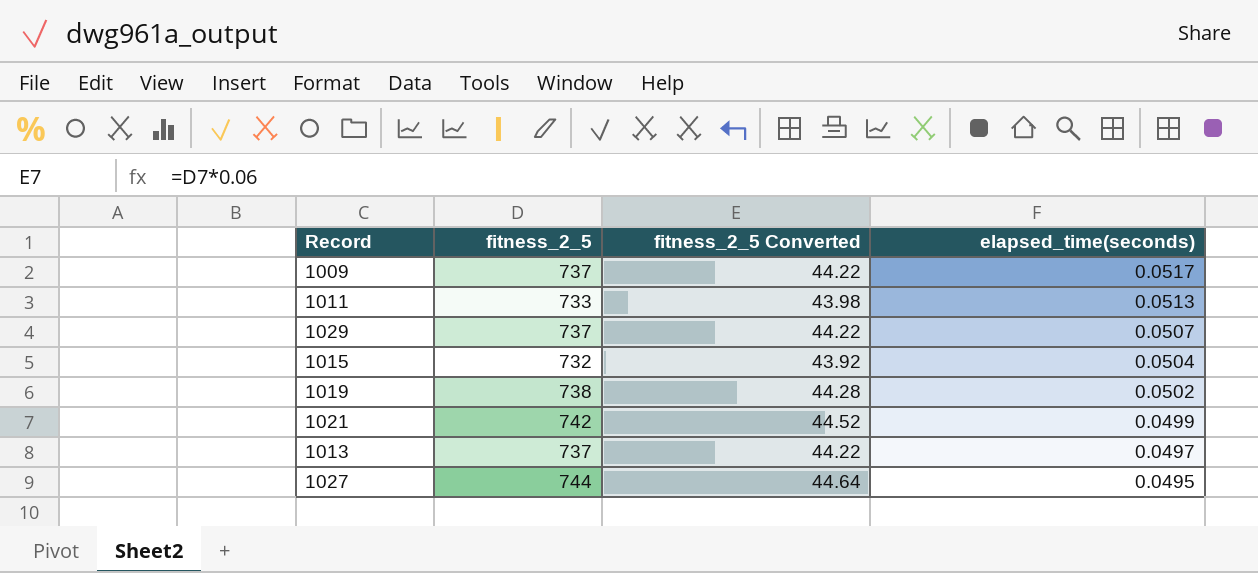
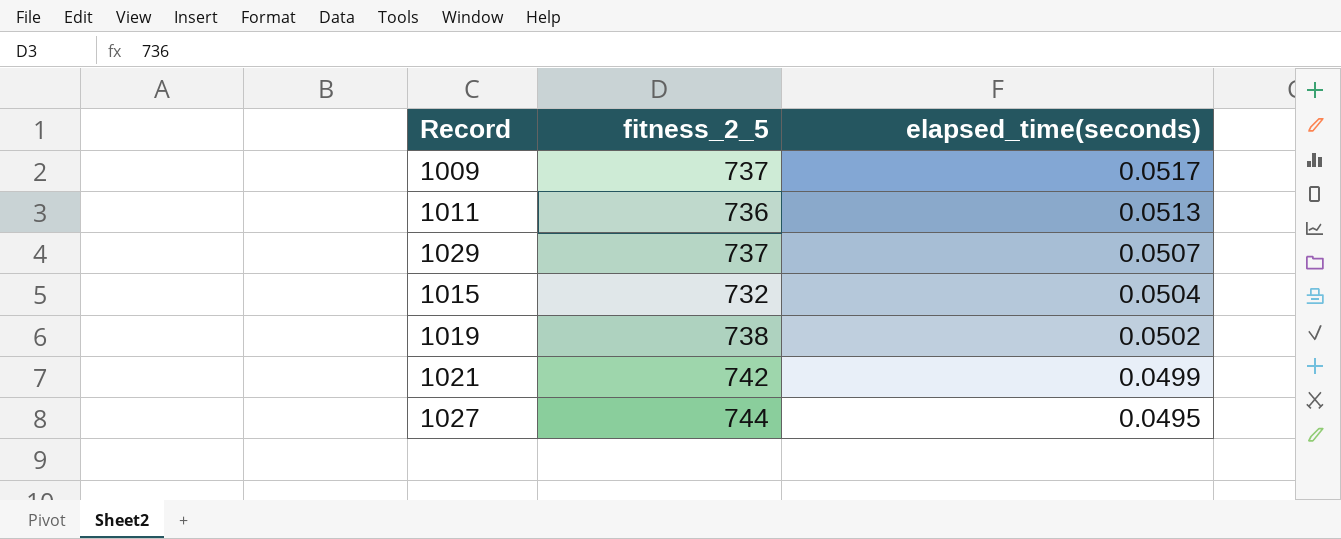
column fitness_2_5 Converted | formula: [fitness_2_5] * 0.06 -> none
row 1013: 737 | 44.22 | 0.0497 -> none
1011 | fitness_2_5: 733 -> 736

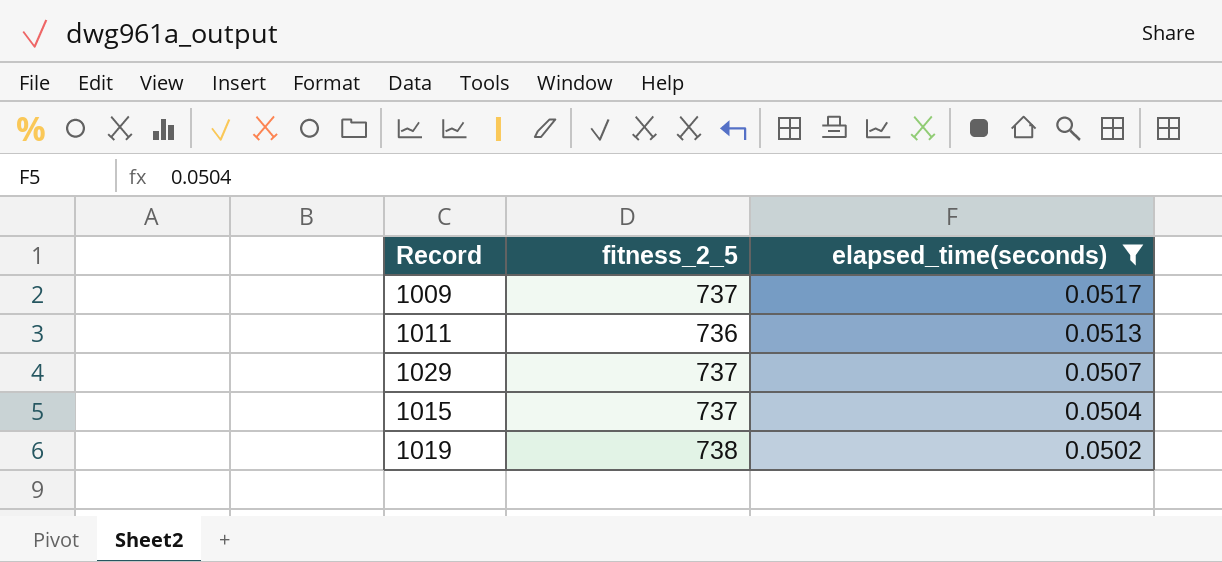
filter: none -> elapsed_time(seconds) >= 0.0502
1015 | fitness_2_5: 732 -> 737

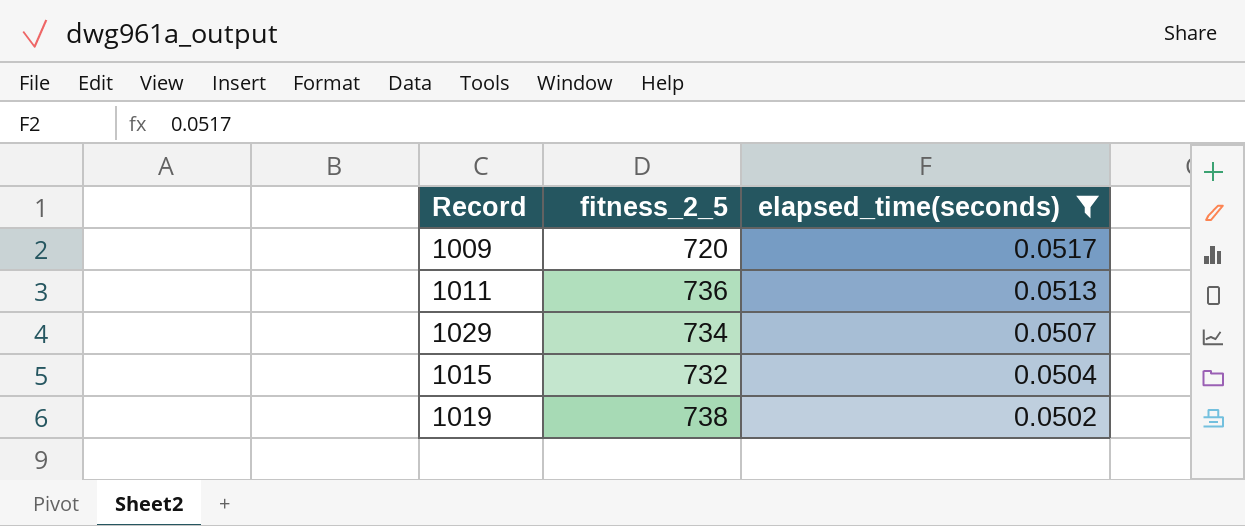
1009 | fitness_2_5: 737 -> 720
1029 | fitness_2_5: 737 -> 734
1015 | fitness_2_5: 737 -> 732

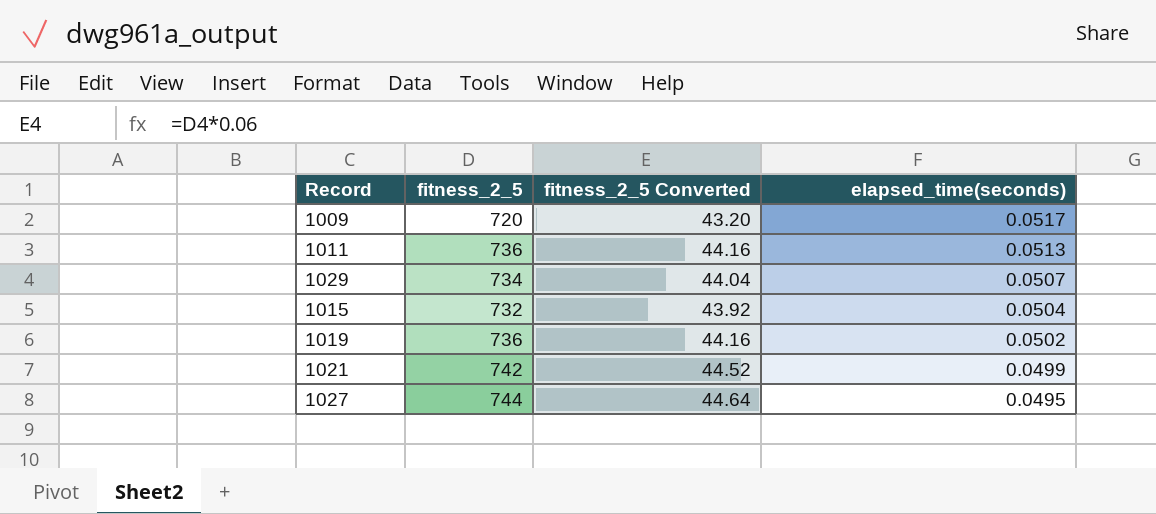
filter: elapsed_time(seconds) >= 0.0502 -> none
column fitness_2_5 Converted | formula: none -> [fitness_2_5] * 0.06
1019 | fitness_2_5: 738 -> 736

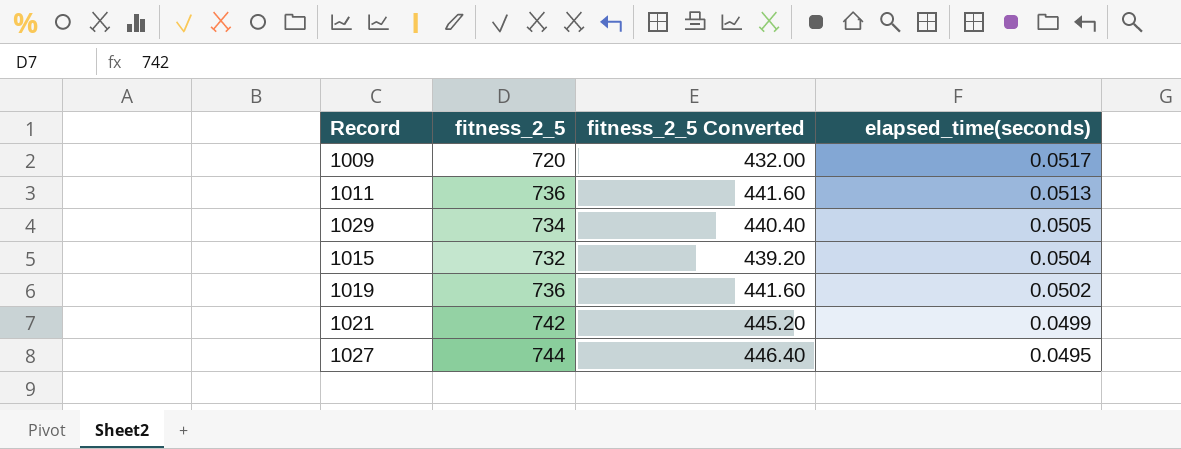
column fitness_2_5 Converted | formula: [fitness_2_5] * 0.06 -> [fitness_2_5] * 0.6
1029 | elapsed_time(seconds): 0.0507 -> 0.0505

